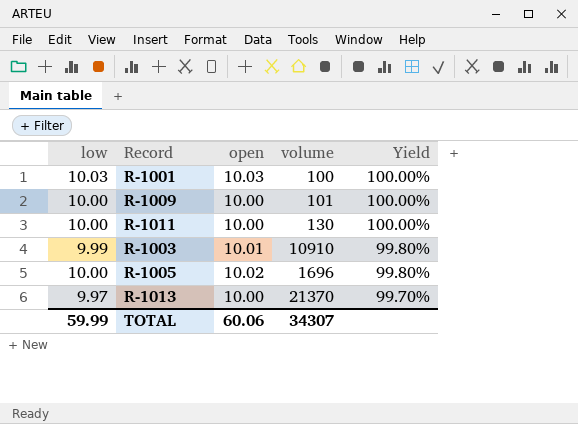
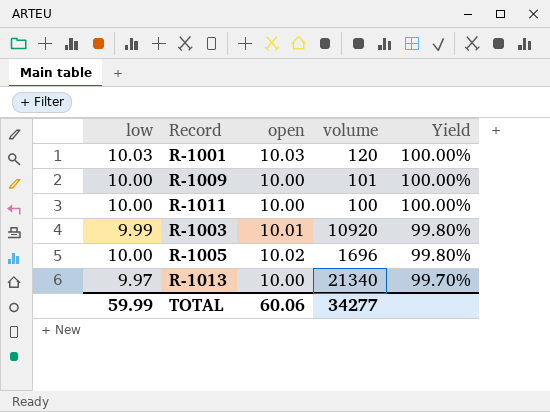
R-1001 | volume: 100 -> 120
R-1011 | volume: 130 -> 100
R-1003 | volume: 10910 -> 10920
R-1013 | volume: 21370 -> 21340
TOTAL | volume: 34307 -> 34277

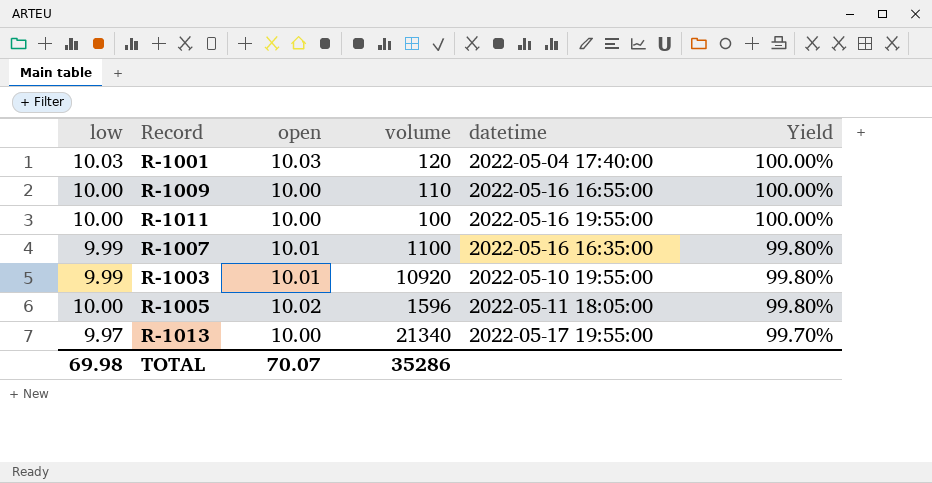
column datetime | position: none -> 5
R-1009 | volume: 101 -> 110
row R-1007: none -> 9.99 | 10.01 | 1100 | 2022-05-16 16:35:00 | 99.80%
R-1005 | volume: 1696 -> 1596
TOTAL | low: 59.99 -> 69.98
TOTAL | open: 60.06 -> 70.07
TOTAL | volume: 34277 -> 35286

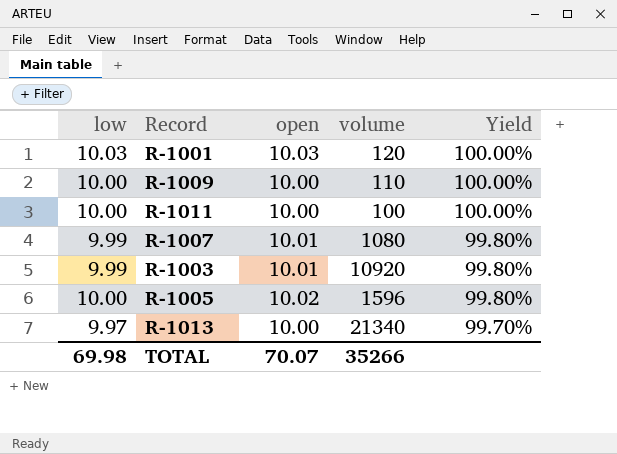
column datetime | position: 5 -> none
R-1007 | volume: 1100 -> 1080
TOTAL | volume: 35286 -> 35266

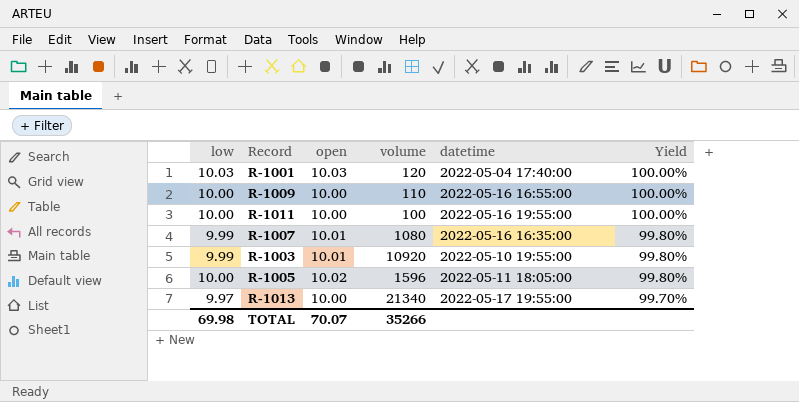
column datetime | position: none -> 5

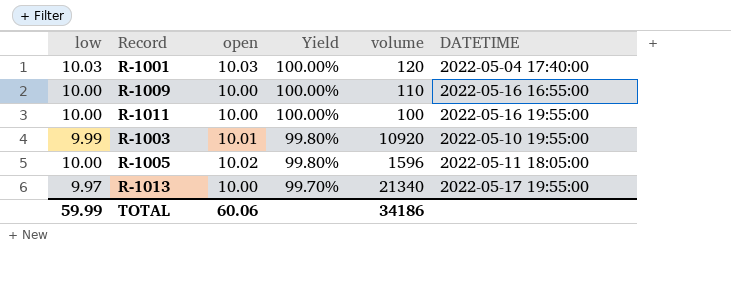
column Yield | position: 6 -> 4
column name: datetime -> DATETIME
row R-1007: 9.99 | 10.01 | 1080 | 2022-05-16 16:35:00 | 99.80% -> none
TOTAL | low: 69.98 -> 59.99
TOTAL | open: 70.07 -> 60.06
TOTAL | volume: 35266 -> 34186

